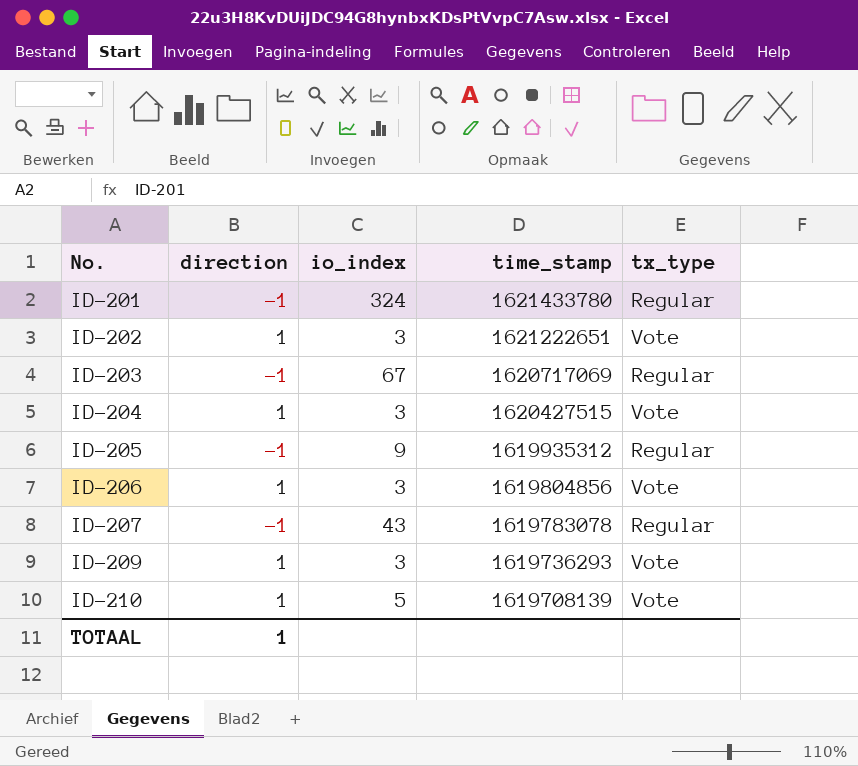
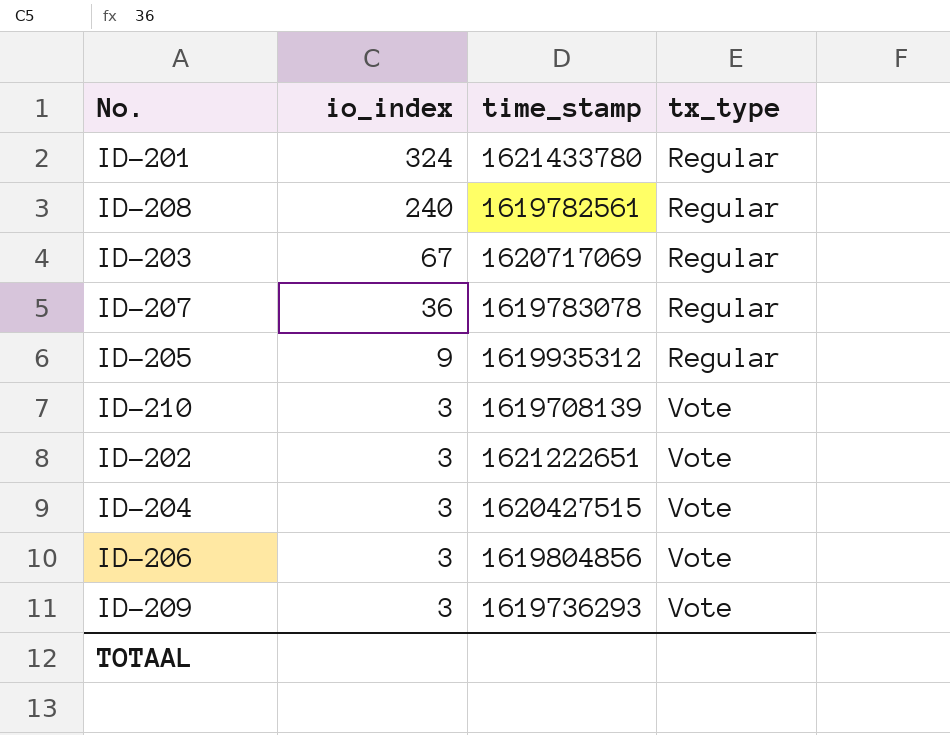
row order: No. ascending -> io_index descending
column direction | position: 2 -> none
row ID-208: none -> 240 | 1619782561 | Regular
ID-207 | io_index: 43 -> 36
ID-210 | io_index: 5 -> 3

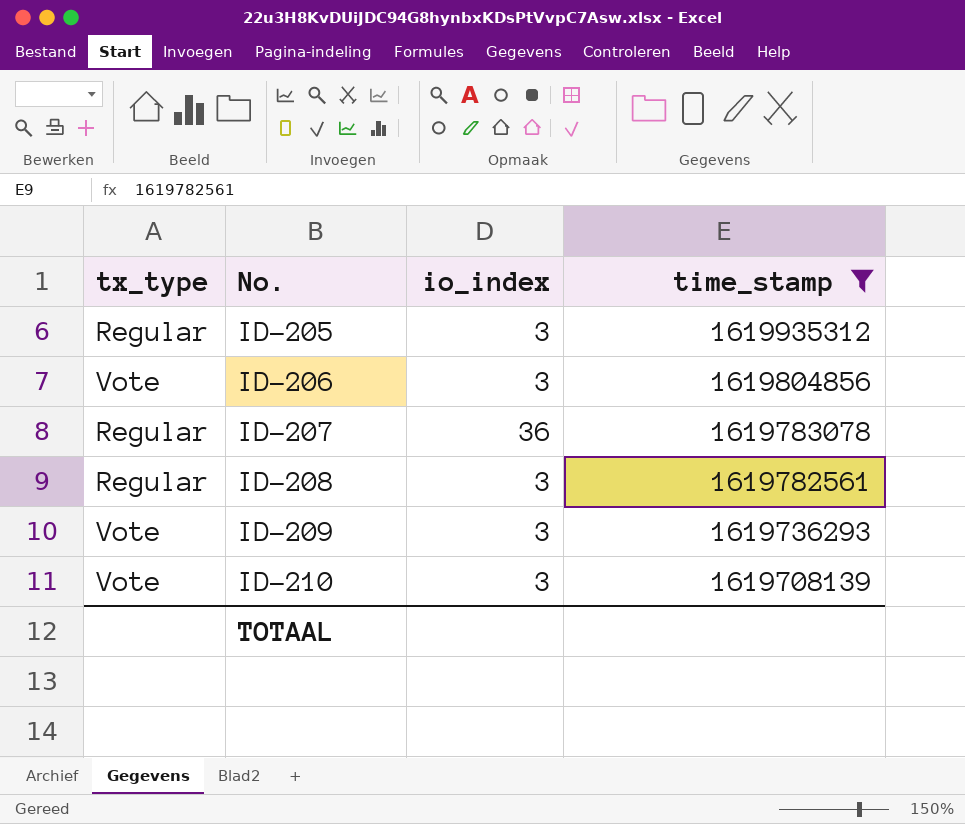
filter: none -> time_stamp <= 1619935312
row order: io_index descending -> No. ascending
column tx_type | position: 4 -> 1
ID-205 | io_index: 9 -> 3
ID-208 | io_index: 240 -> 3

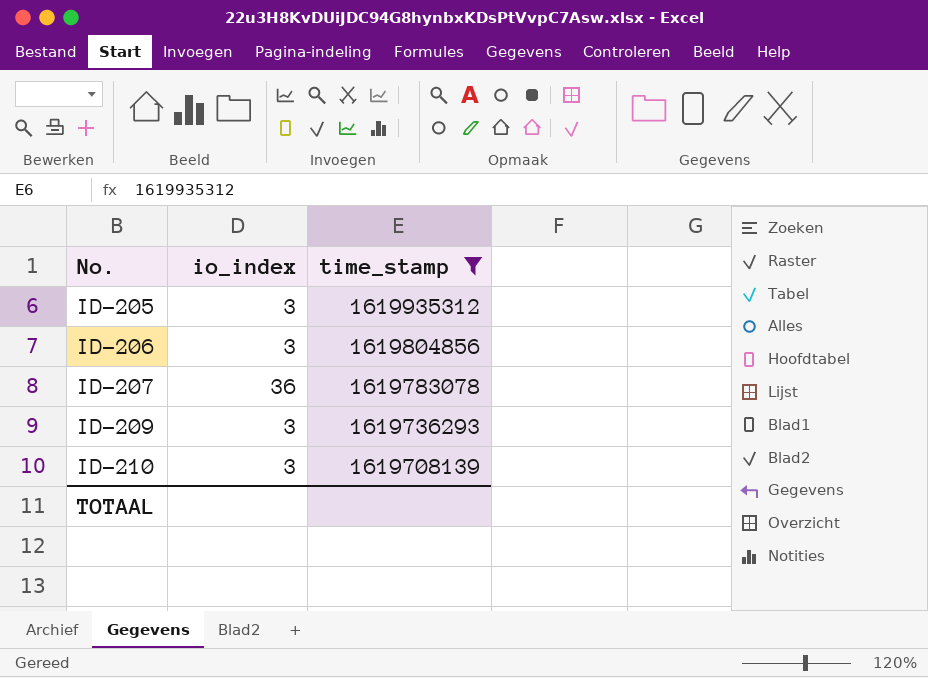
column tx_type | position: 1 -> none
row ID-208: Regular | 3 | 1619782561 -> none

